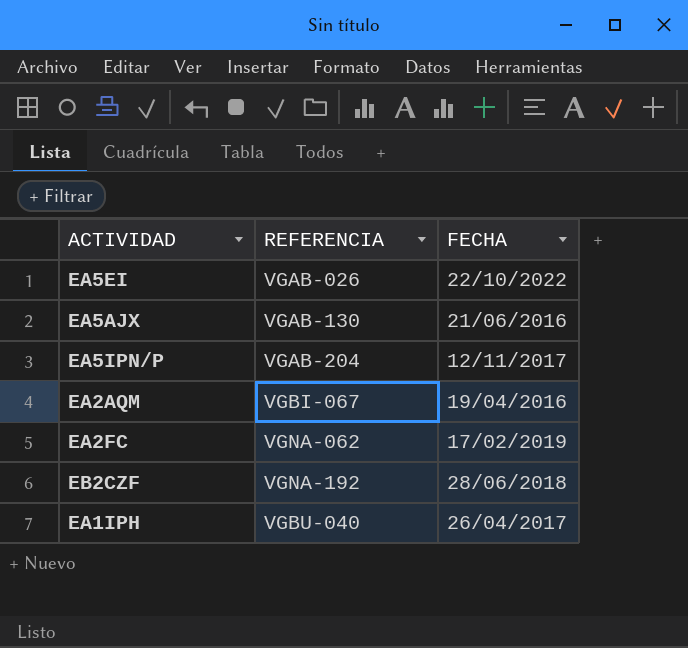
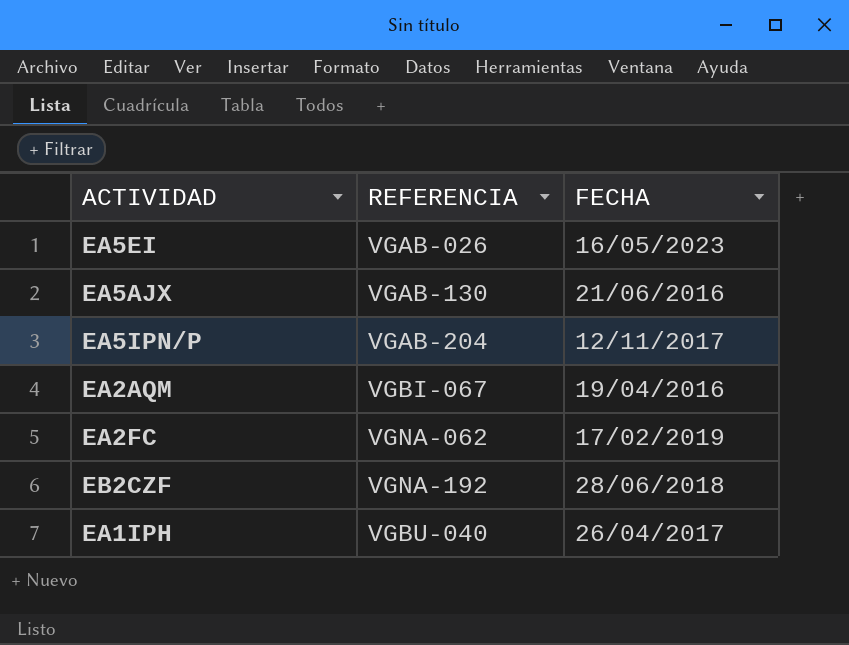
EA5EI | FECHA: 22/10/2022 -> 16/05/2023

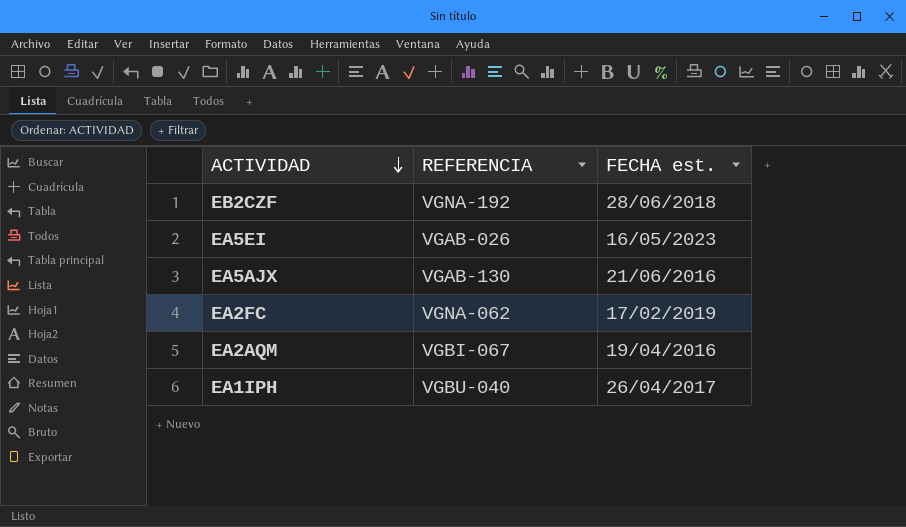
row order: none -> ACTIVIDAD descending
column name: FECHA -> FECHA est.
row EA5IPN/P: VGAB-204 | 12/11/2017 -> none

